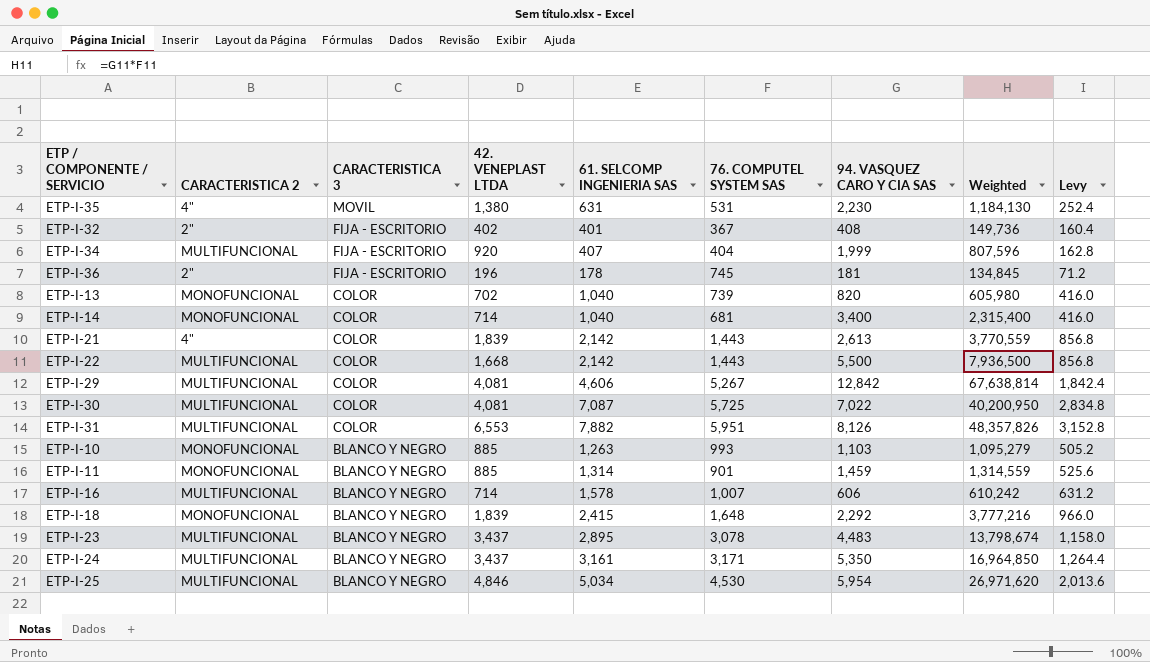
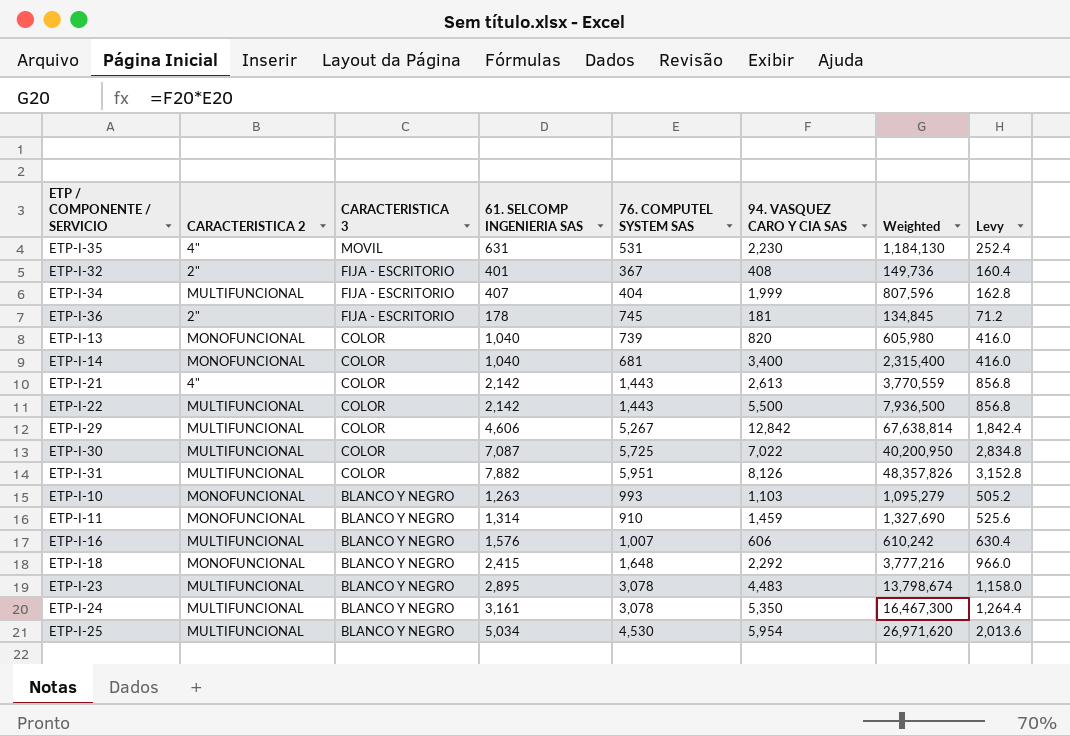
column 42. VENEPLAST LTDA | position: 4 -> none
ETP-I-11 | 76. COMPUTEL SYSTEM SAS: 901 -> 910
ETP-I-11 | Weighted: 1,314,559 -> 1,327,690
ETP-I-16 | 61. SELCOMP INGENIERIA SAS: 1,578 -> 1,576
ETP-I-16 | Levy: 631.2 -> 630.4
ETP-I-24 | 76. COMPUTEL SYSTEM SAS: 3,171 -> 3,078
ETP-I-24 | Weighted: 16,964,850 -> 16,467,300

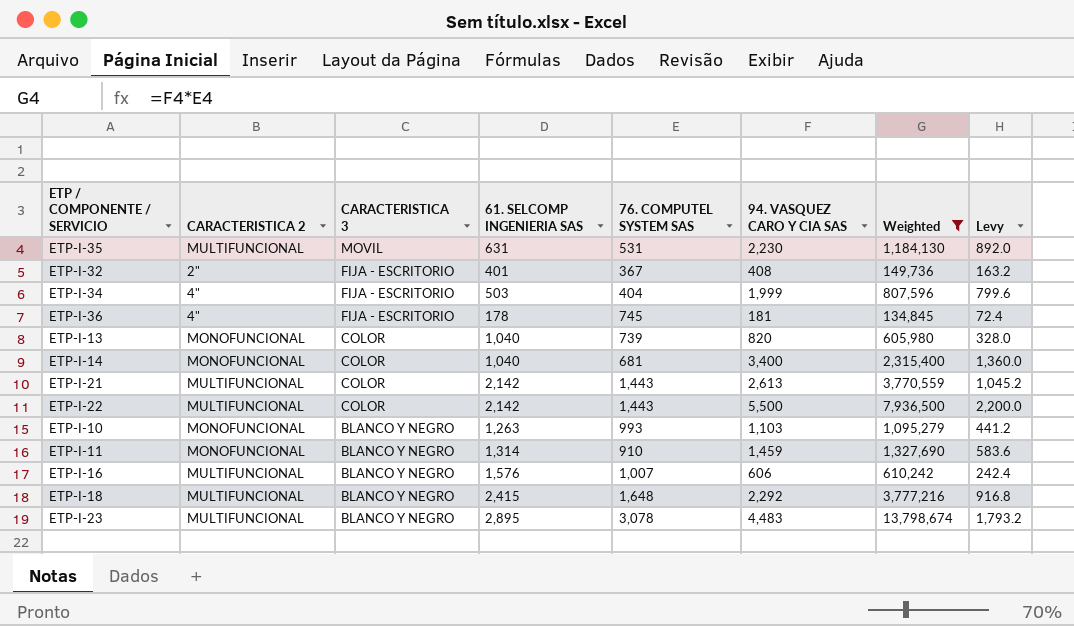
filter: none -> Weighted <= 13,798,674
column Levy | formula: [61. SELCOMP INGENIERIA SAS] * 0.4 -> [94. VASQUEZ CARO Y CIA SAS] * 0.4
ETP-I-35 | CARACTERISTICA 2: 4" -> MULTIFUNCIONAL
ETP-I-34 | CARACTERISTICA 2: MULTIFUNCIONAL -> 4"
ETP-I-34 | 61. SELCOMP INGENIERIA SAS: 407 -> 503
ETP-I-36 | CARACTERISTICA 2: 2" -> 4"
ETP-I-21 | CARACTERISTICA 2: 4" -> MULTIFUNCIONAL
ETP-I-18 | CARACTERISTICA 2: MONOFUNCIONAL -> MULTIFUNCIONAL

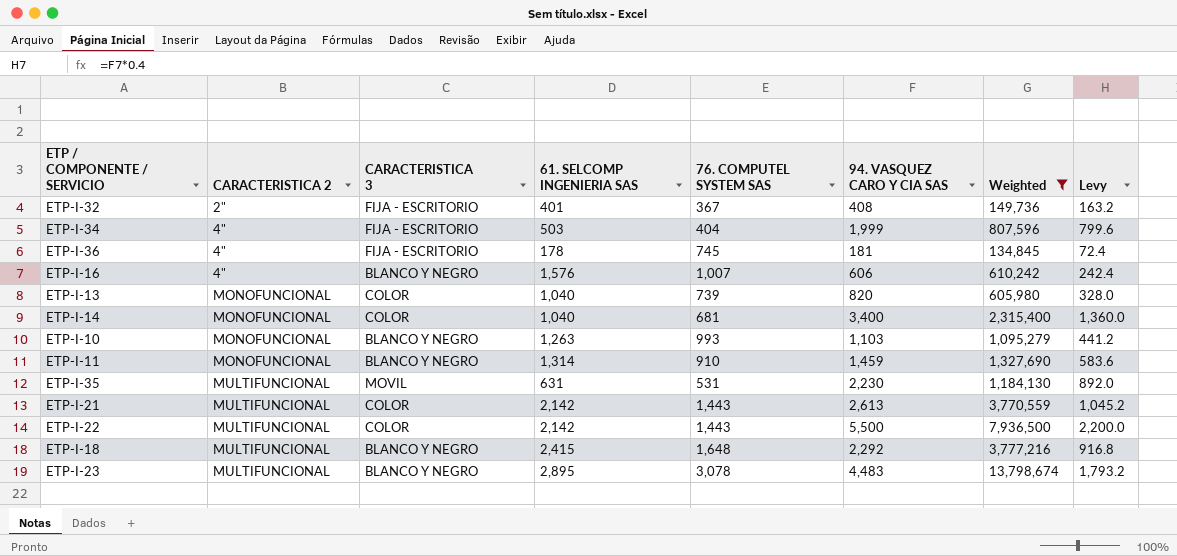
row order: CARACTERISTICA 3 descending -> CARACTERISTICA 2 ascending
ETP-I-16 | CARACTERISTICA 2: MULTIFUNCIONAL -> 4"

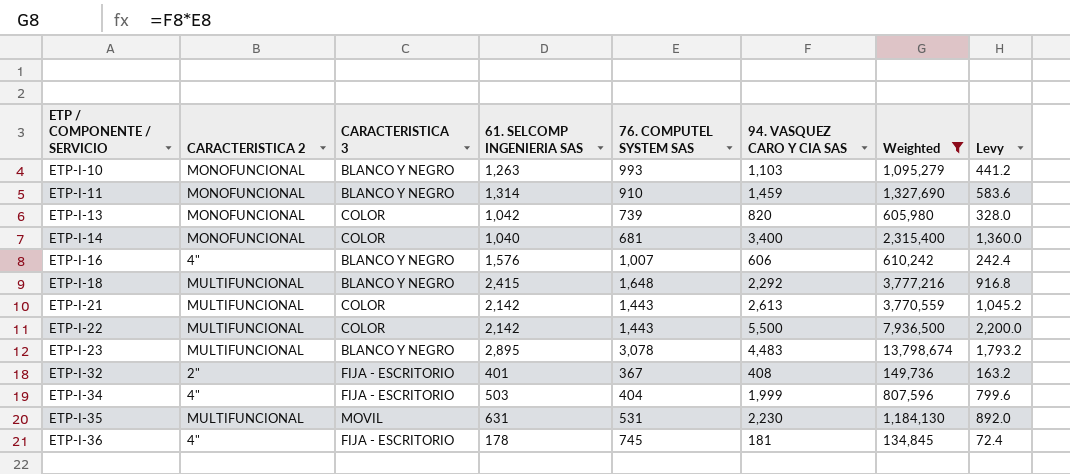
row order: CARACTERISTICA 2 ascending -> ETP / COMPONENTE / SERVICIO ascending
ETP-I-13 | 61. SELCOMP INGENIERIA SAS: 1,040 -> 1,042

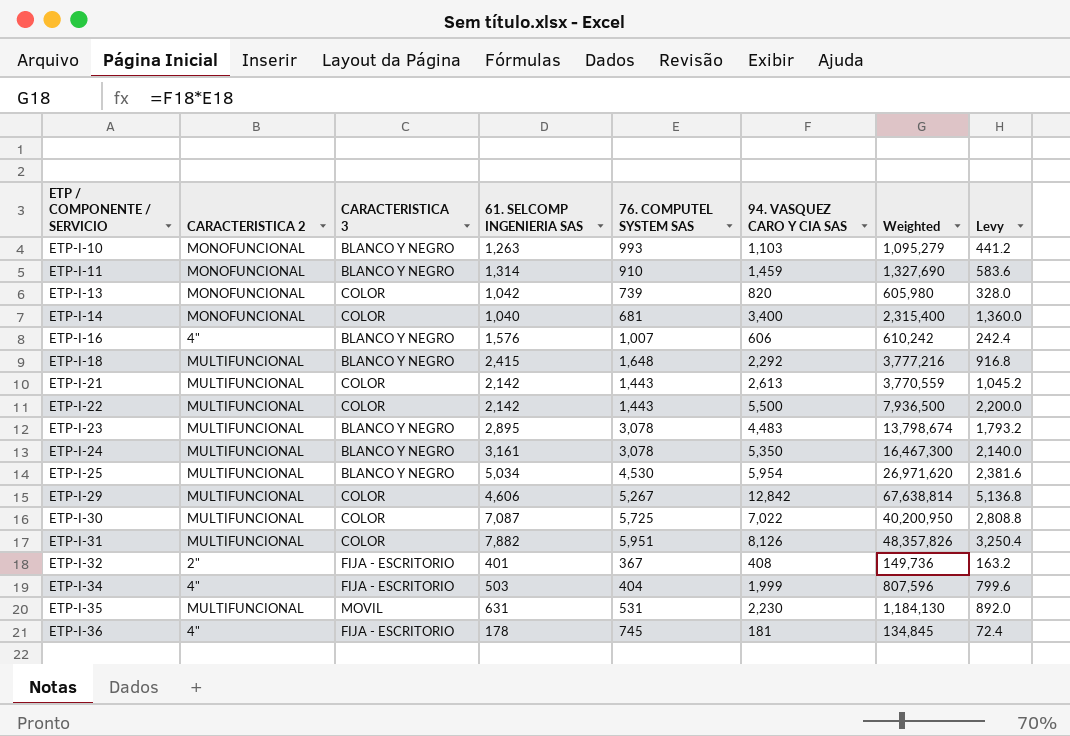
filter: Weighted <= 13,798,674 -> none

